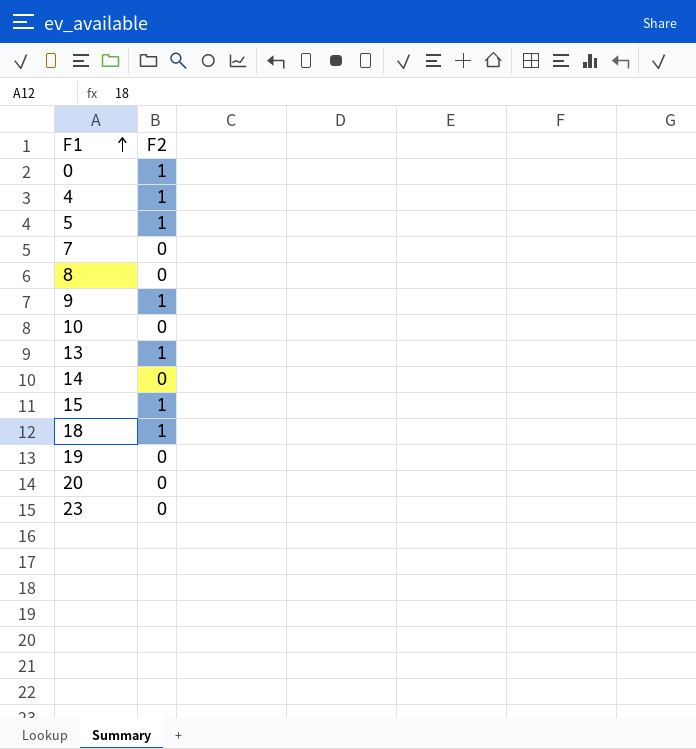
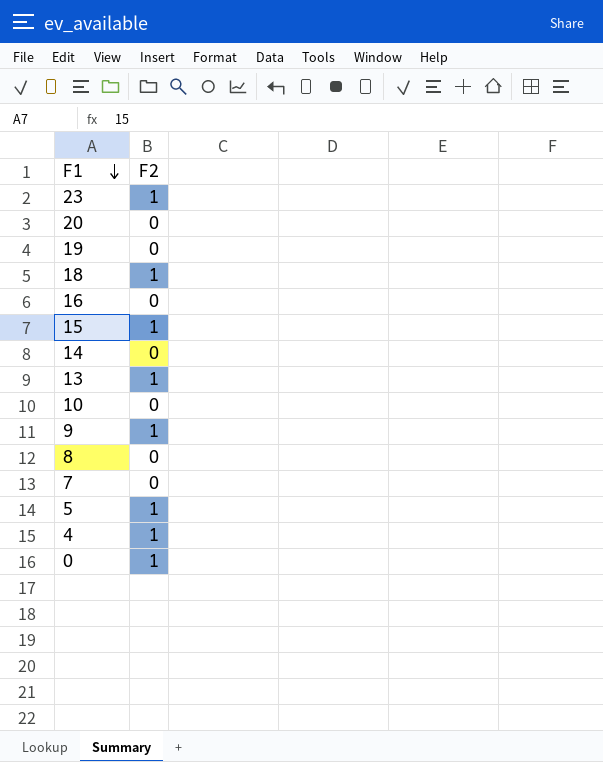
row order: F1 ascending -> F1 descending
23 | F2: 0 -> 1
row 16: none -> 0

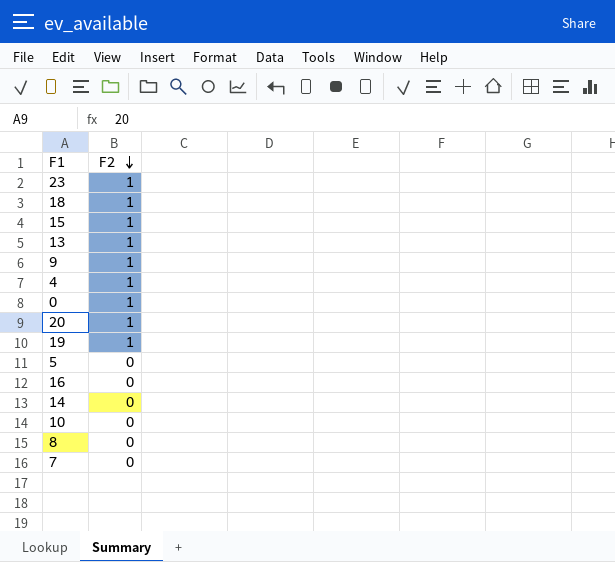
row order: F1 descending -> F2 descending
20 | F2: 0 -> 1
19 | F2: 0 -> 1
5 | F2: 1 -> 0

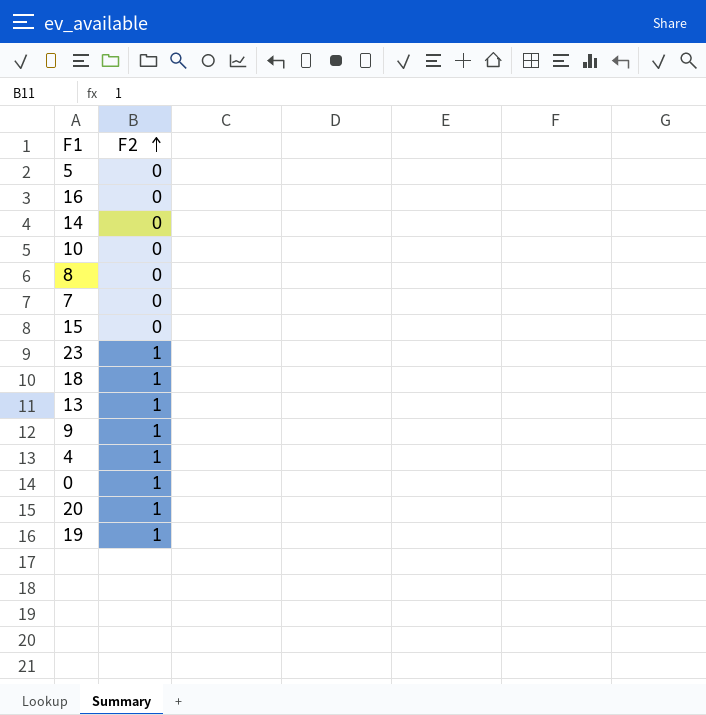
row order: F2 descending -> F2 ascending
15 | F2: 1 -> 0

